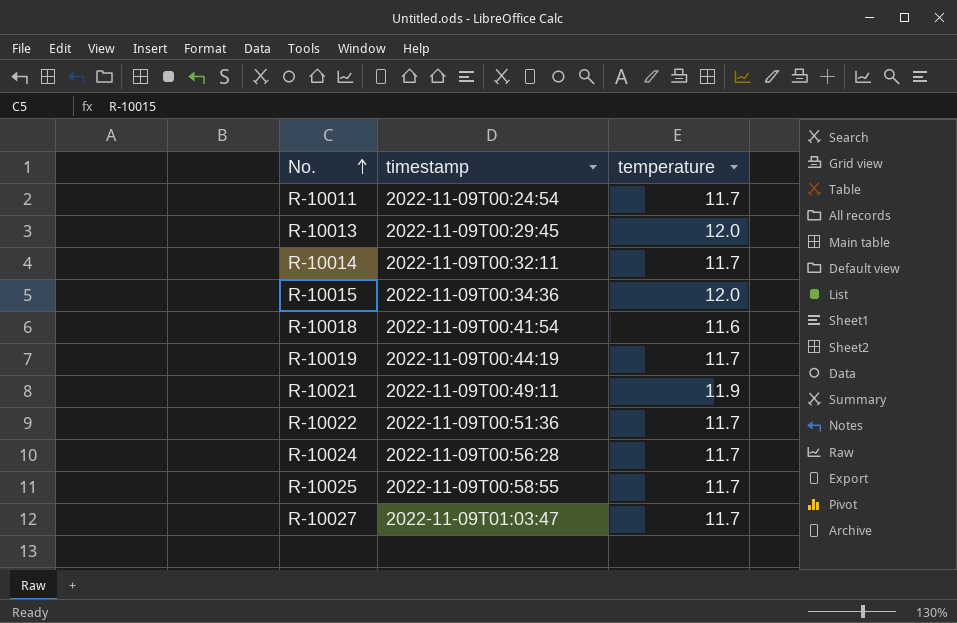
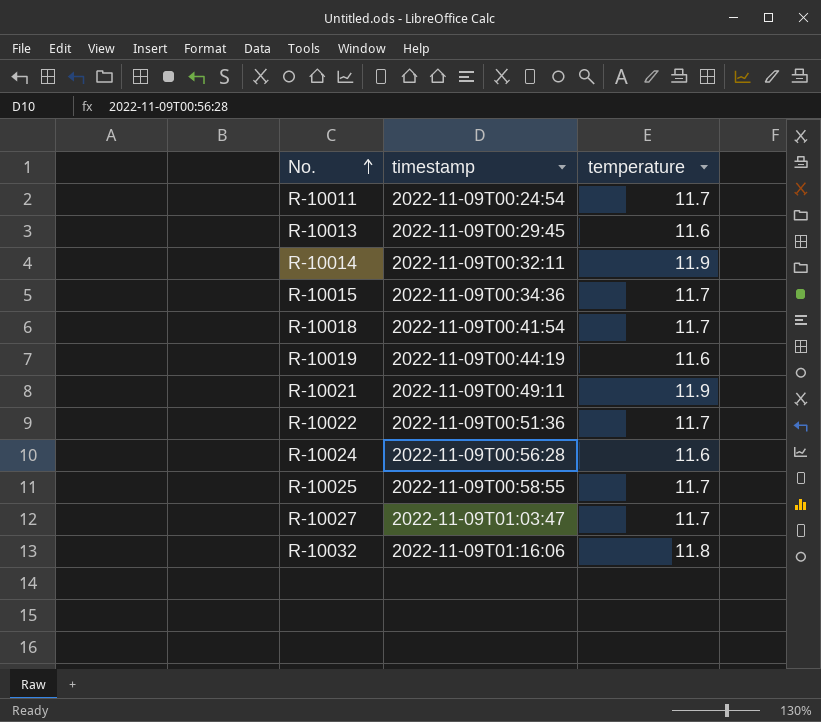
R-10013 | temperature: 12.0 -> 11.6
R-10014 | temperature: 11.7 -> 11.9
R-10015 | temperature: 12.0 -> 11.7
R-10018 | temperature: 11.6 -> 11.7
R-10019 | temperature: 11.7 -> 11.6
R-10024 | temperature: 11.7 -> 11.6
row R-10032: none -> 2022-11-09T01:16:06 | 11.8

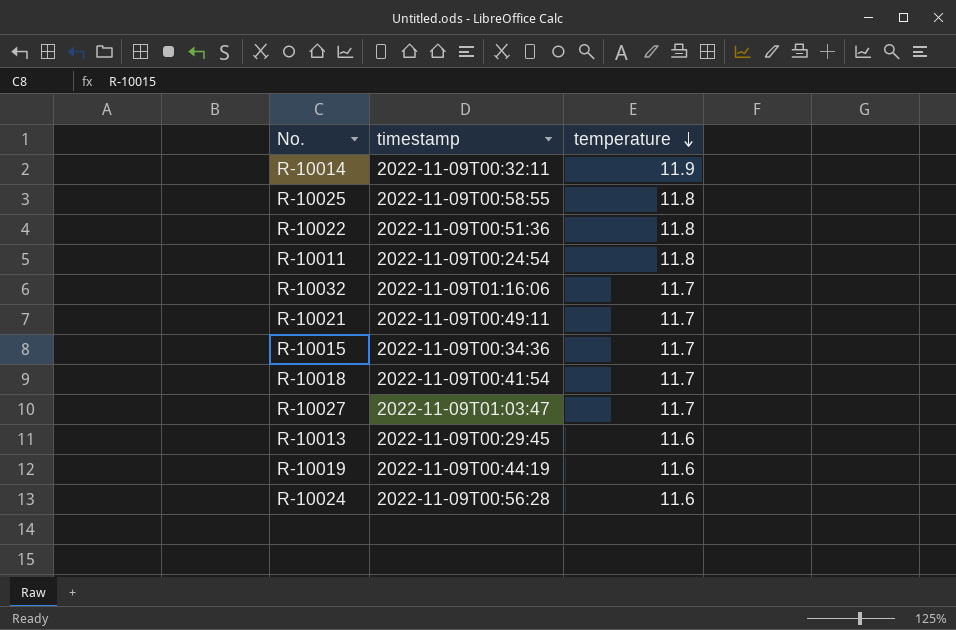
row order: No. ascending -> temperature descending
R-10025 | temperature: 11.7 -> 11.8
R-10022 | temperature: 11.7 -> 11.8
R-10011 | temperature: 11.7 -> 11.8
R-10032 | temperature: 11.8 -> 11.7
R-10021 | temperature: 11.9 -> 11.7

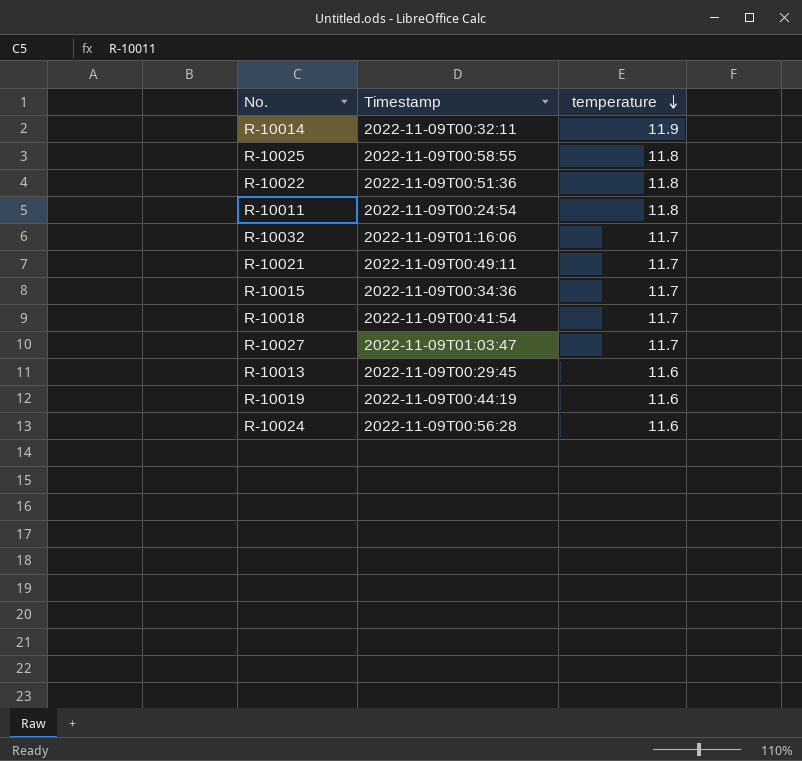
column name: timestamp -> Timestamp

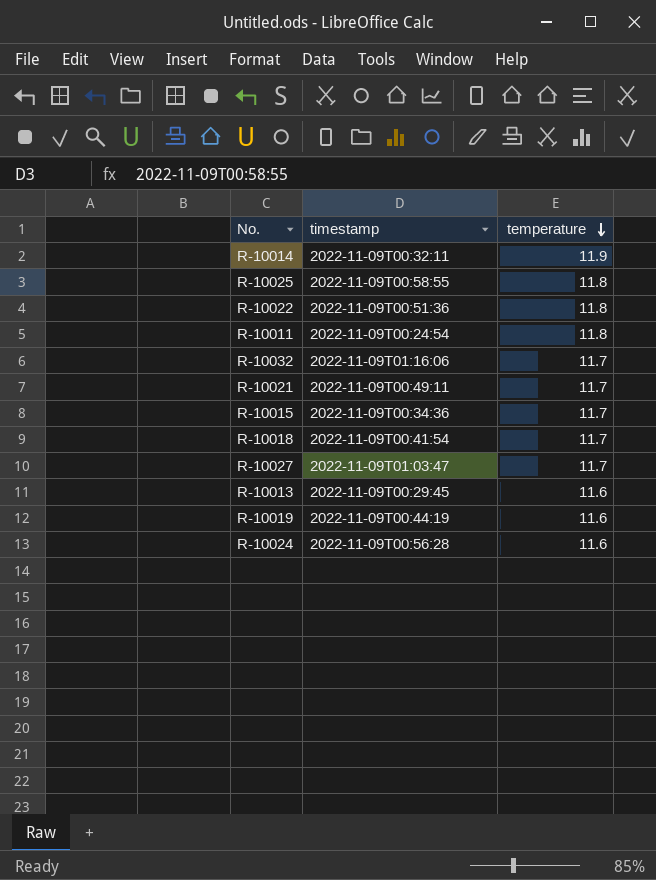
column name: Timestamp -> timestamp

